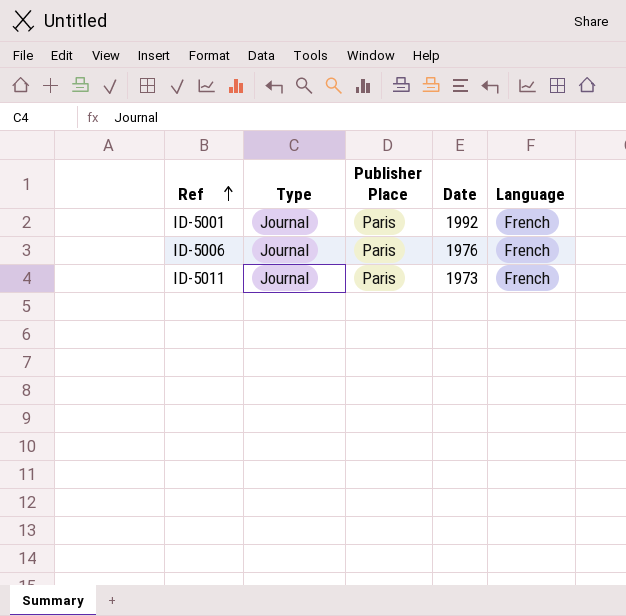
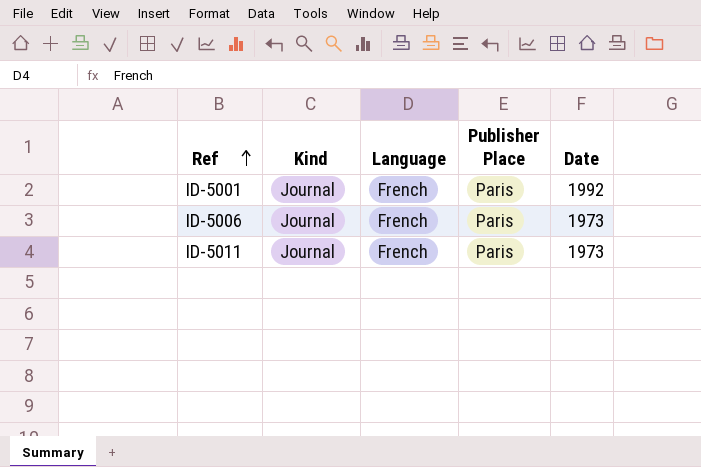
column name: Type -> Kind
column Language | position: 5 -> 3
ID-5006 | Date: 1976 -> 1973

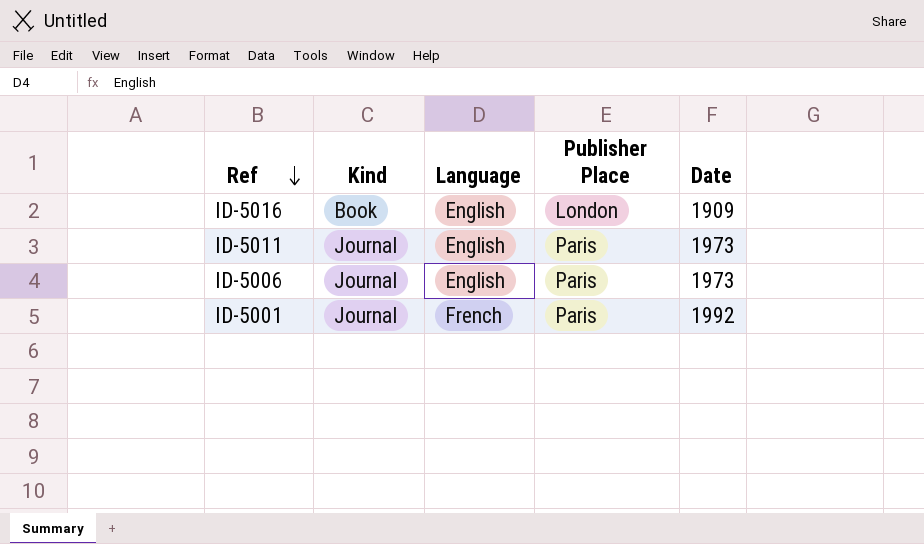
row order: Ref ascending -> Ref descending
row ID-5016: none -> Book | English | London | 1909
ID-5011 | Language: French -> English
ID-5006 | Language: French -> English

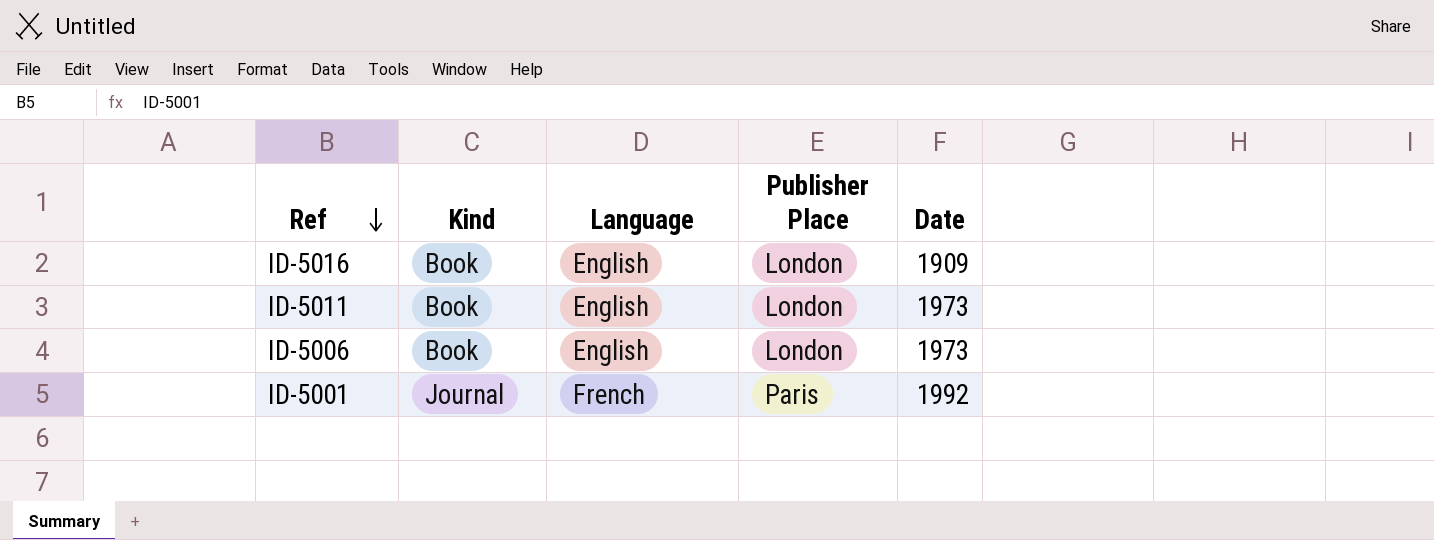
ID-5011 | Kind: Journal -> Book
ID-5011 | Publisher Place: Paris -> London
ID-5006 | Kind: Journal -> Book
ID-5006 | Publisher Place: Paris -> London

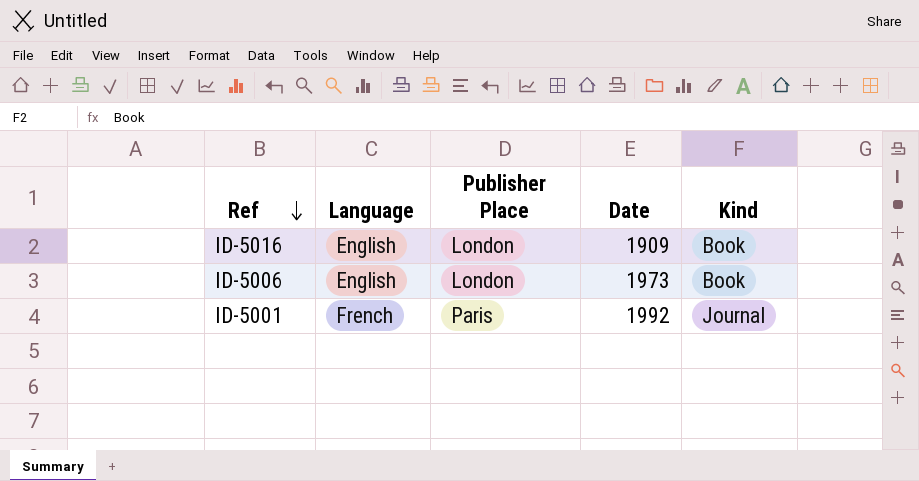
column Kind | position: 2 -> 5
row ID-5011: Book | English | London | 1973 -> none

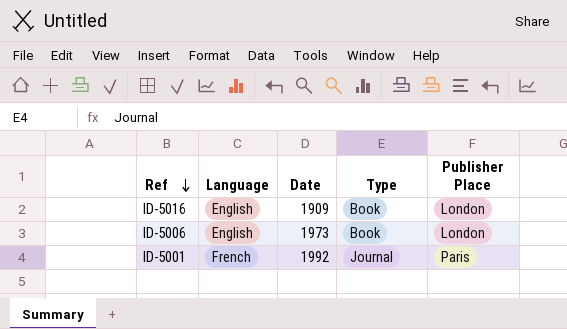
column name: Kind -> Type
column Publisher Place | position: 3 -> 5

